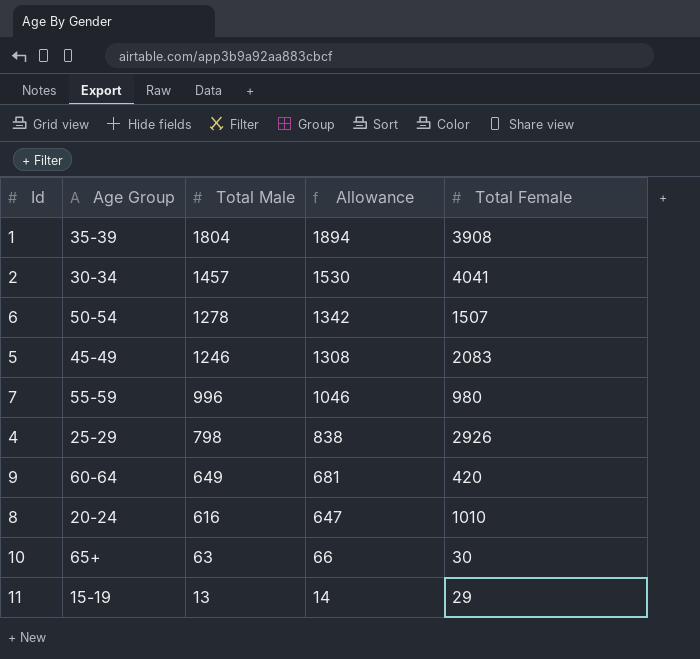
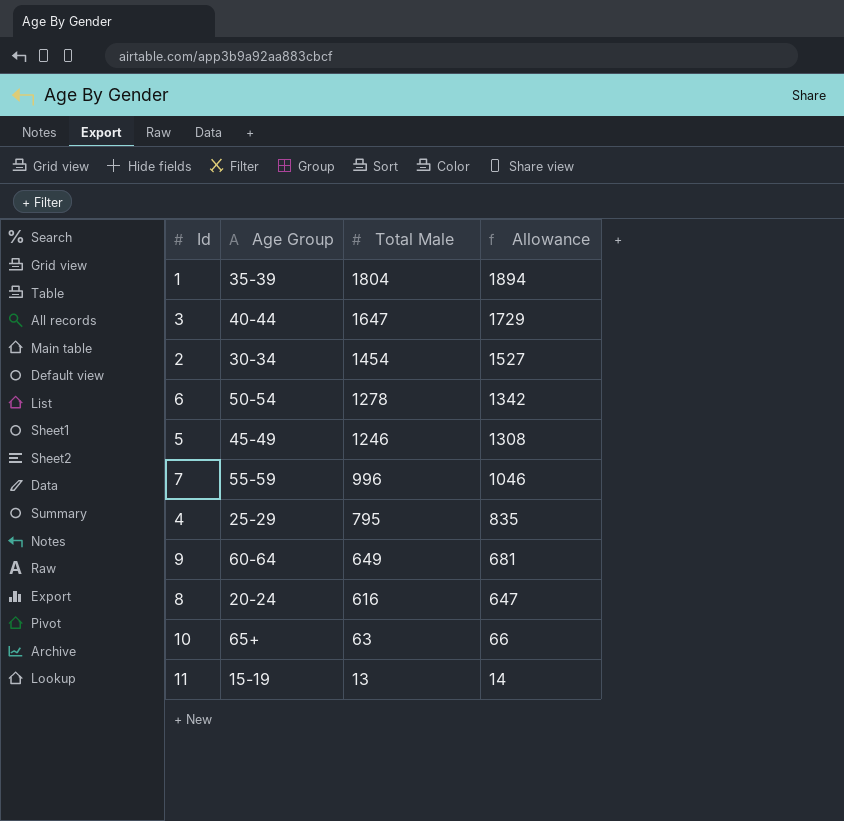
column Total Female | position: 5 -> none
row 3: none -> 40-44 | 1647 | 1729
2 | Total Male: 1457 -> 1454
2 | Allowance: 1530 -> 1527
4 | Total Male: 798 -> 795
4 | Allowance: 838 -> 835

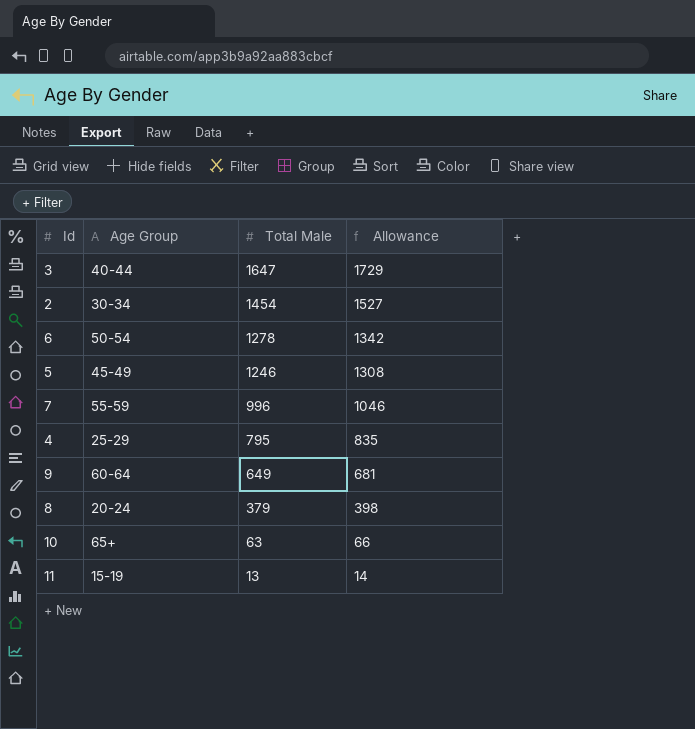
row 1: 35-39 | 1804 | 1894 -> none
8 | Total Male: 616 -> 379
8 | Allowance: 647 -> 398

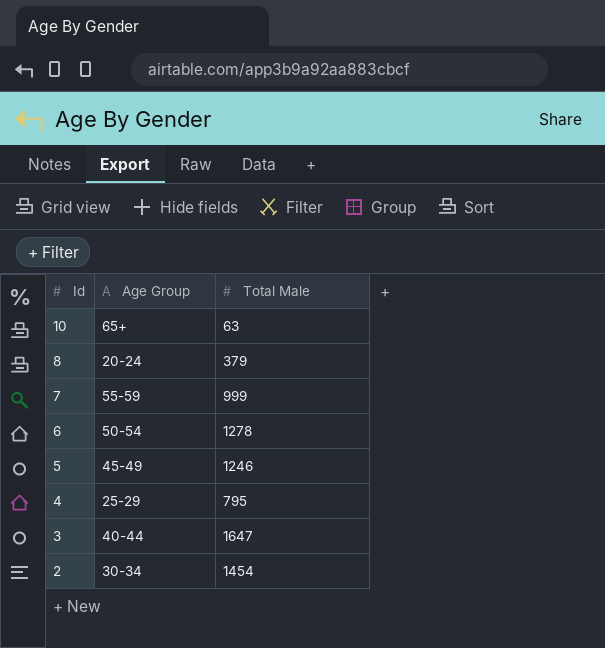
row order: Total Male descending -> Id descending
column Allowance | formula: [Total Male] * 1.05 -> none
row 9: 60-64 | 649 | 681 -> none
row 11: 15-19 | 13 | 14 -> none
7 | Total Male: 996 -> 999

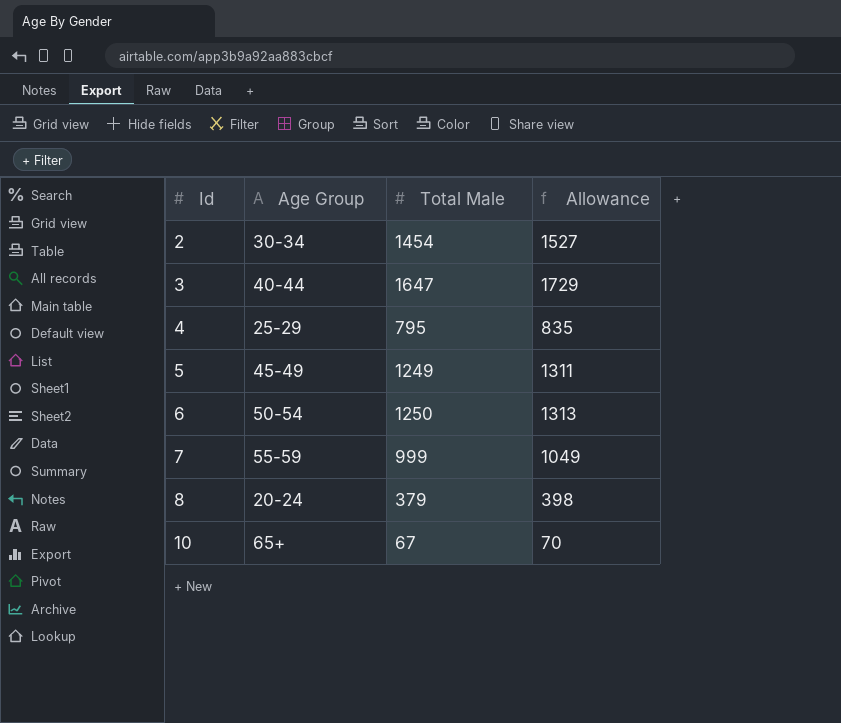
row order: Id descending -> Id ascending
column Allowance | formula: none -> [Total Male] * 1.05
5 | Total Male: 1246 -> 1249
6 | Total Male: 1278 -> 1250
10 | Total Male: 63 -> 67

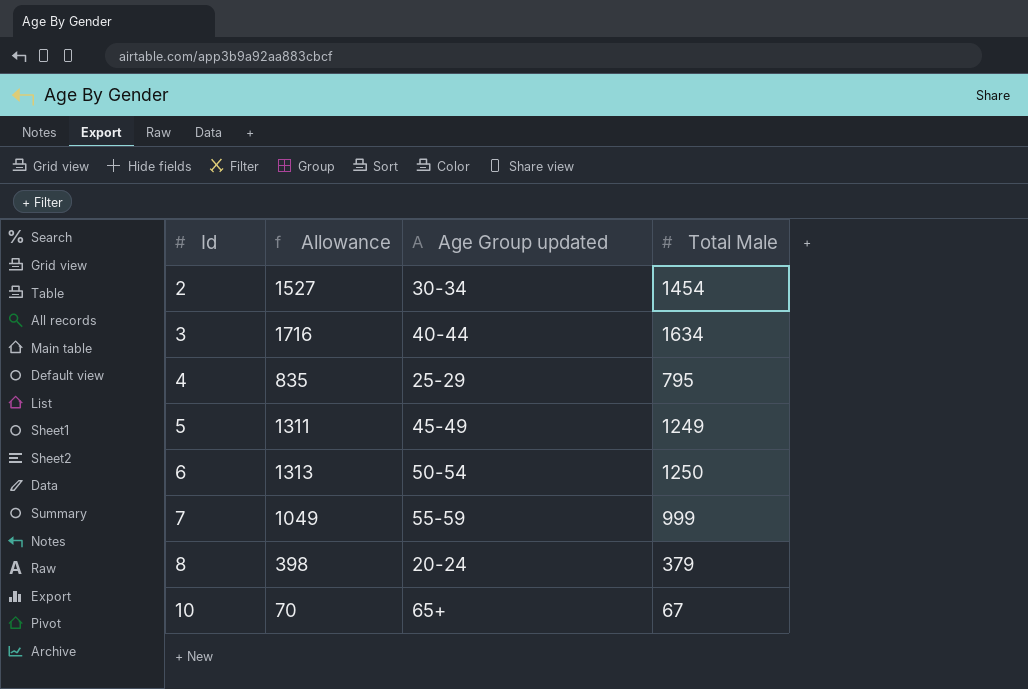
column Allowance | position: 4 -> 2
column name: Age Group -> Age Group updated
3 | Allowance: 1729 -> 1716
3 | Total Male: 1647 -> 1634

